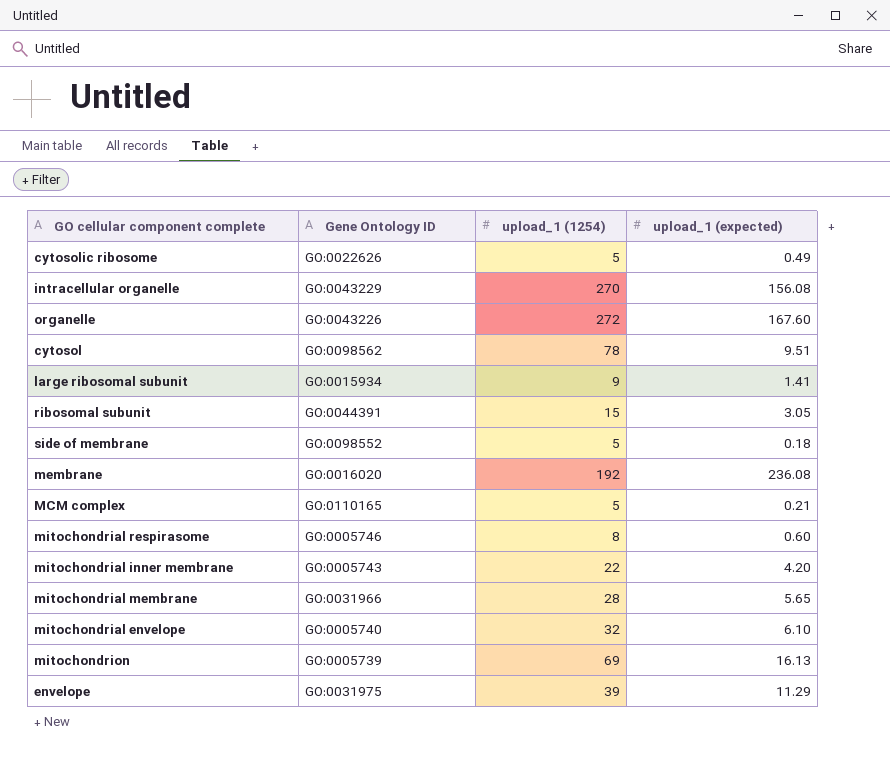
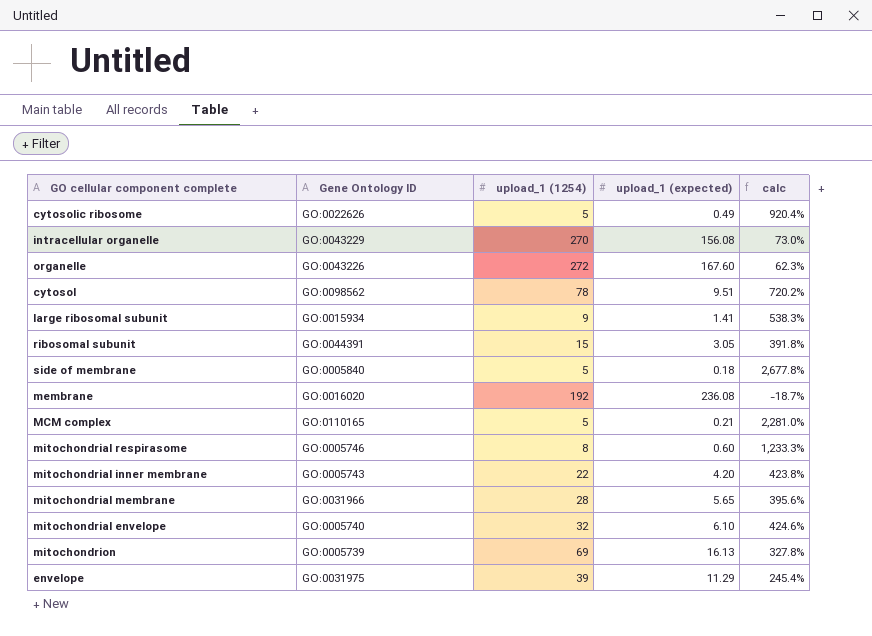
column calc | formula: none -> ([upload_1 (1254)] - [upload_1 (expected)]) / [upload_1 (expected)]
side of membrane | Gene Ontology ID: GO:0098552 -> GO:0005840

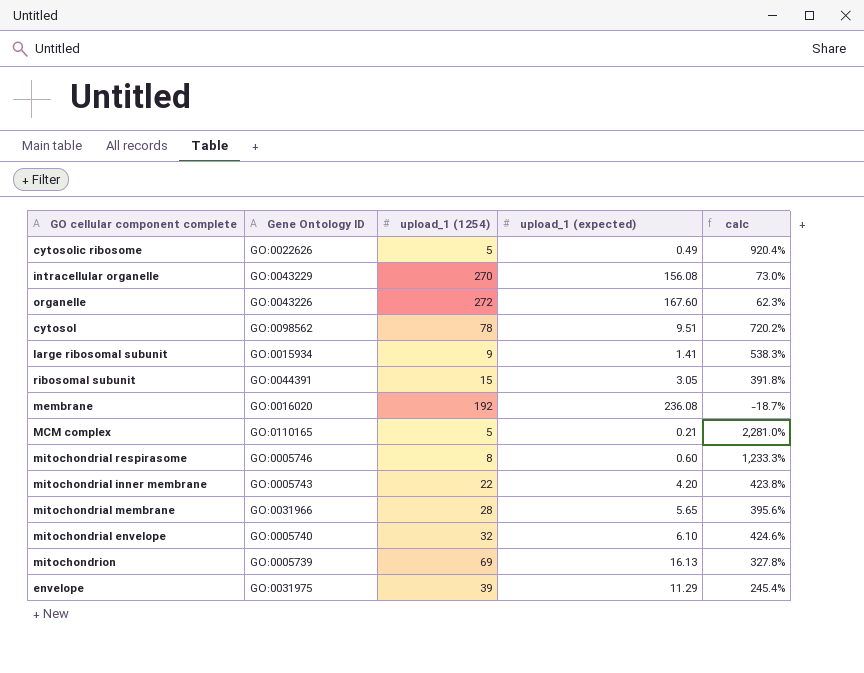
row side of membrane: GO:0005840 | 5 | 0.18 | 2,677.8% -> none

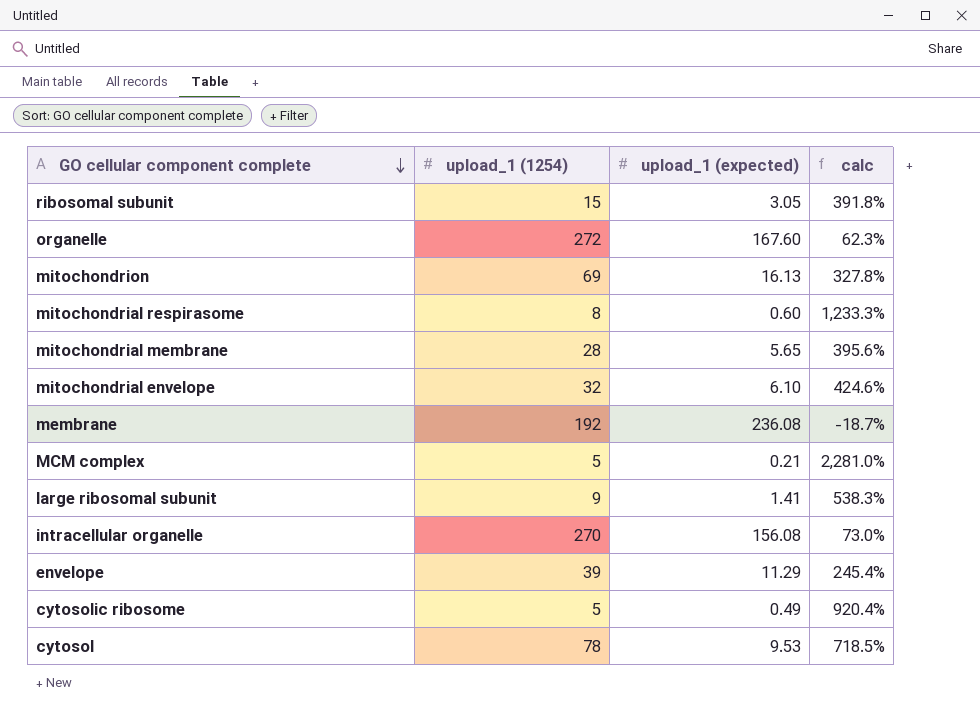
row order: none -> GO cellular component complete descending
column Gene Ontology ID | position: 2 -> none
row mitochondrial inner membrane: GO:0005743 | 22 | 4.20 | 423.8% -> none
cytosol | upload_1 (expected): 9.51 -> 9.53
cytosol | calc: 720.2% -> 718.5%

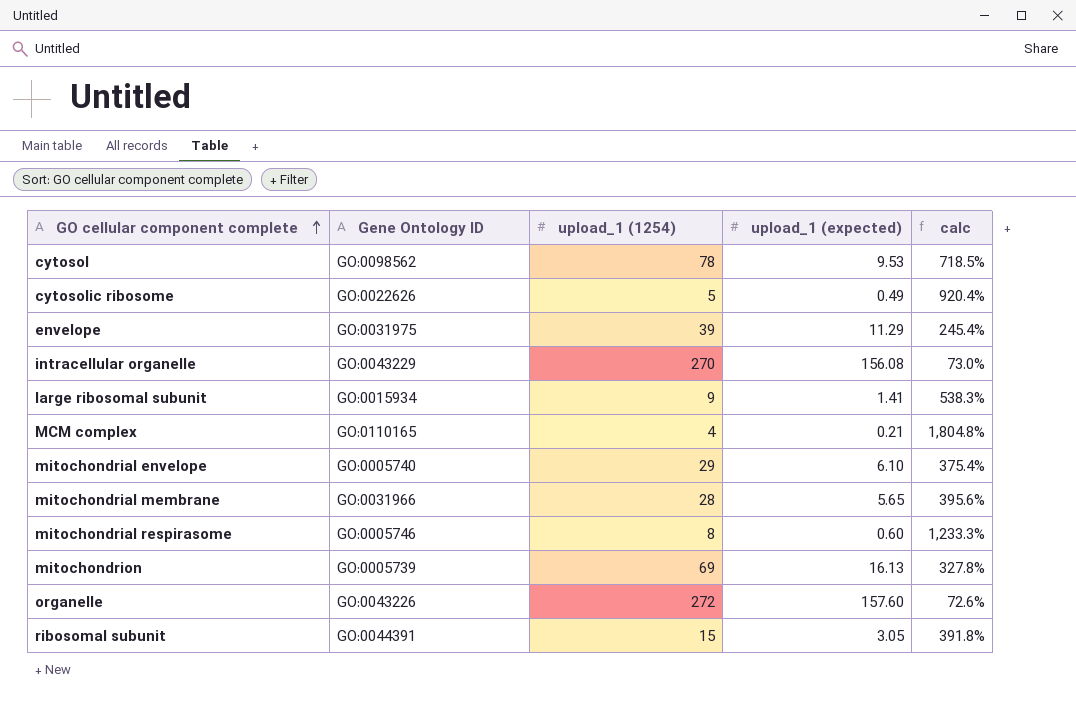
row order: GO cellular component complete descending -> GO cellular component complete ascending
column Gene Ontology ID | position: none -> 2
row membrane: 192 | 236.08 | -18.7% -> none
MCM complex | upload_1 (1254): 5 -> 4
MCM complex | calc: 2,281.0% -> 1,804.8%
mitochondrial envelope | upload_1 (1254): 32 -> 29
mitochondrial envelope | calc: 424.6% -> 375.4%
organelle | upload_1 (expected): 167.60 -> 157.60
organelle | calc: 62.3% -> 72.6%

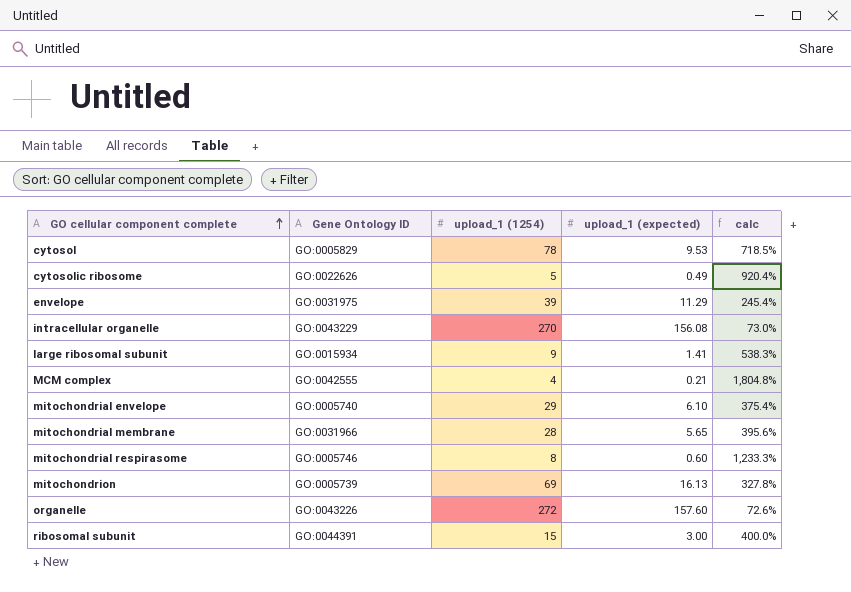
cytosol | Gene Ontology ID: GO:0098562 -> GO:0005829
MCM complex | Gene Ontology ID: GO:0110165 -> GO:0042555
ribosomal subunit | upload_1 (expected): 3.05 -> 3.00
ribosomal subunit | calc: 391.8% -> 400.0%

